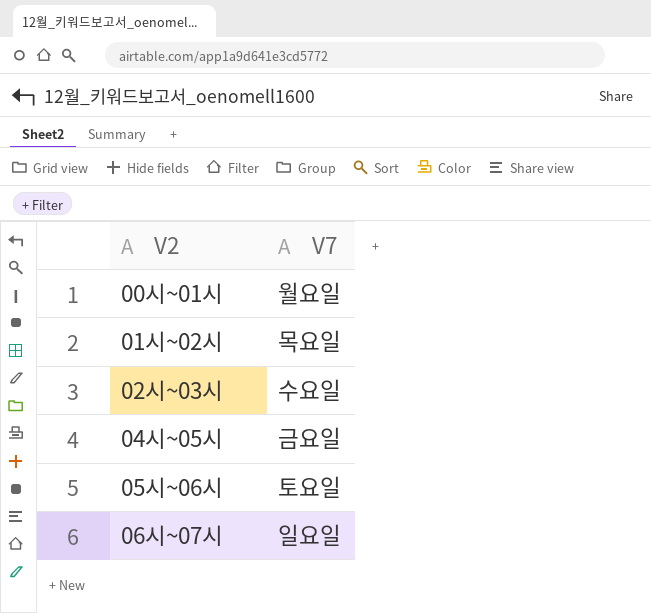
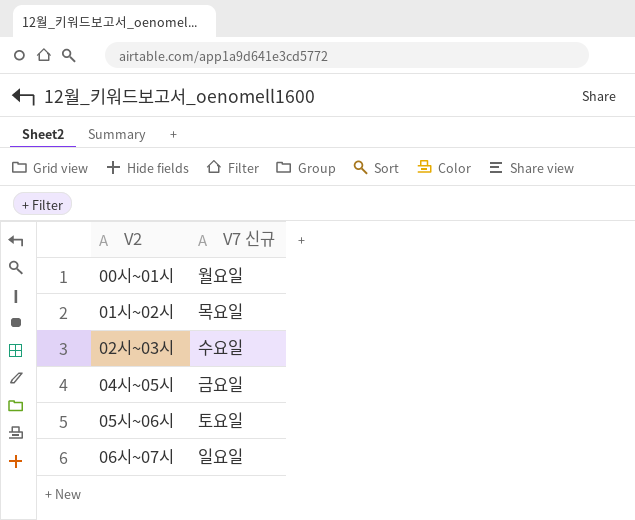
column name: V7 -> V7 신규

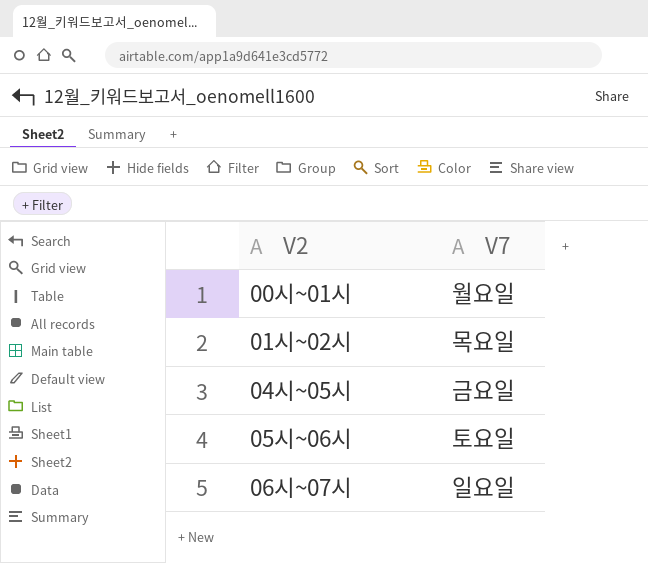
column name: V7 신규 -> V7
row 02시~03시: 수요일 -> none

